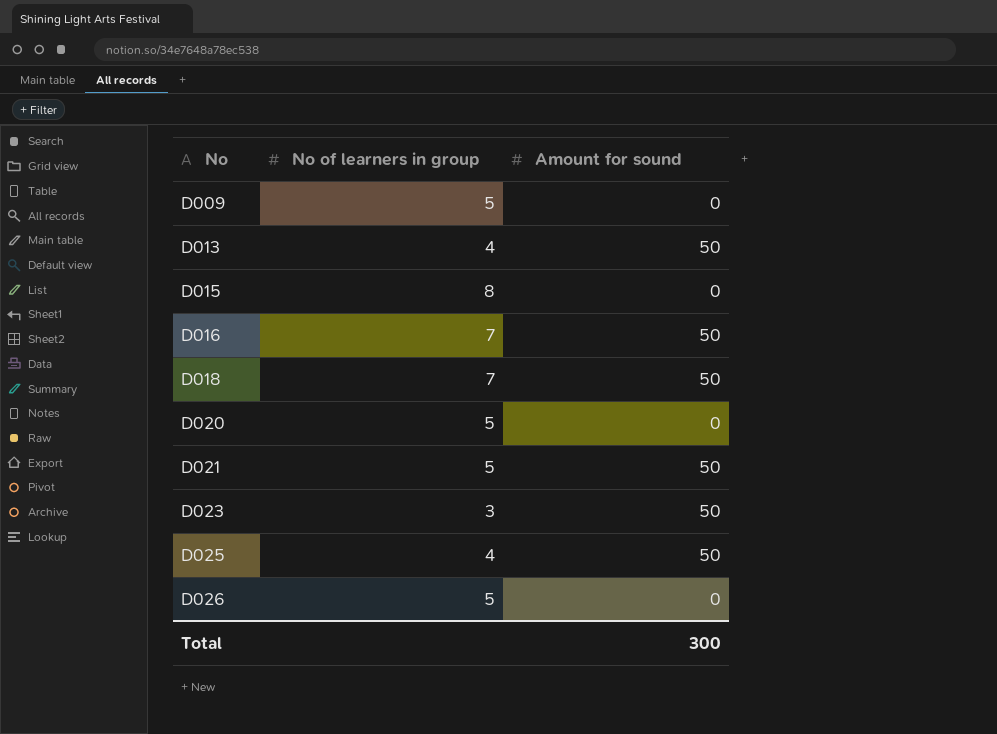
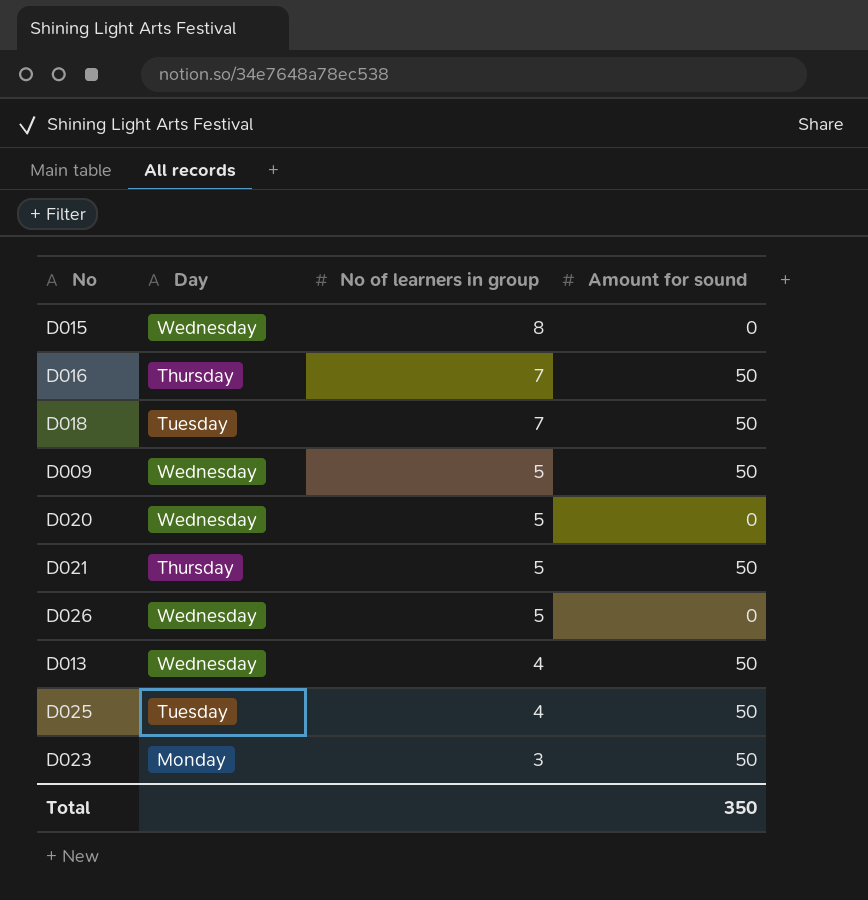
row order: No ascending -> No of learners in group descending
column Day | position: none -> 2
D009 | Amount for sound: 0 -> 50
Total | Amount for sound: 300 -> 350

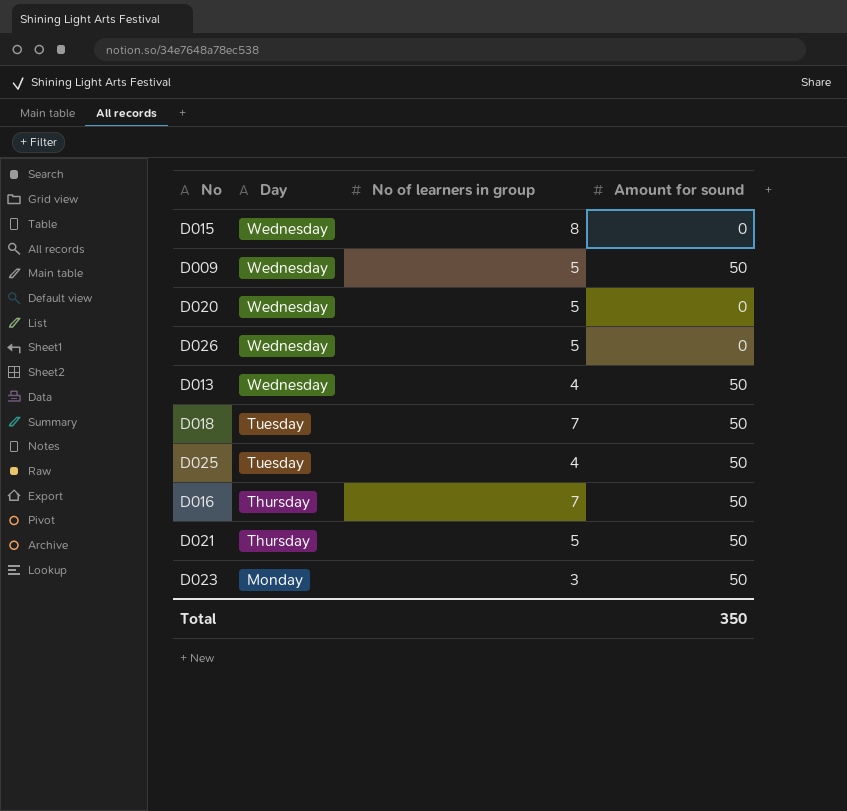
row order: No of learners in group descending -> Day descending

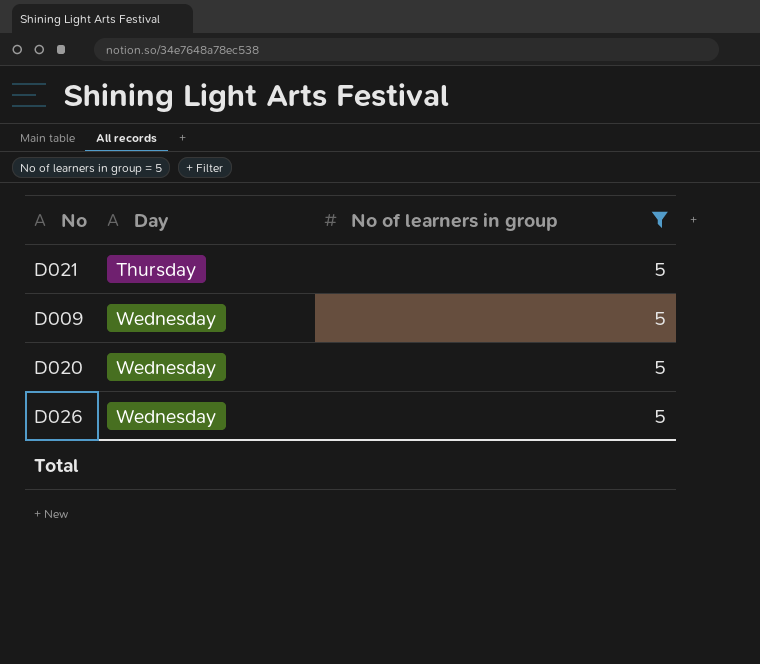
filter: none -> No of learners in group = 5
row order: Day descending -> Day ascending
column Amount for sound | position: 4 -> none

